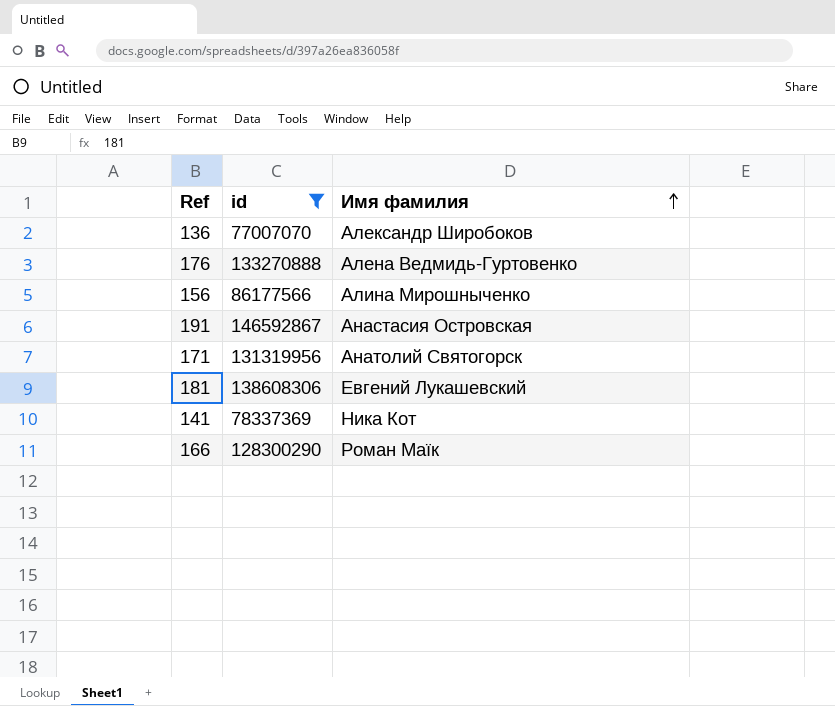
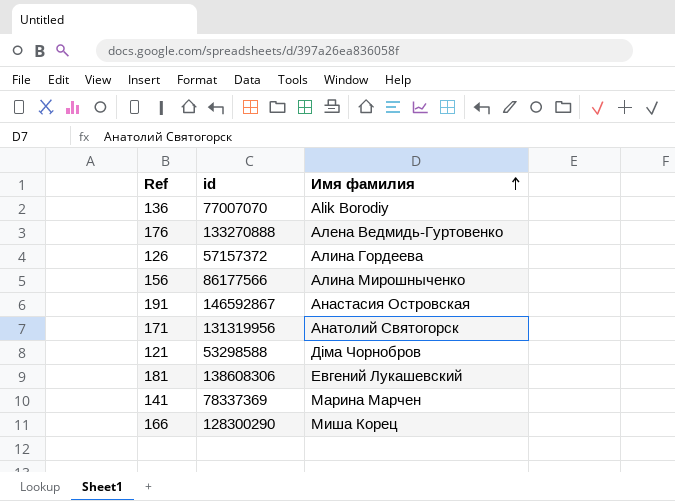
filter: id >= 77007070 -> none
136 | Имя фамилия: Александр Широбоков -> Alik Borodiy
141 | Имя фамилия: Ника Кот -> Марина Марчен
166 | Имя фамилия: Роман Маїк -> Миша Корец

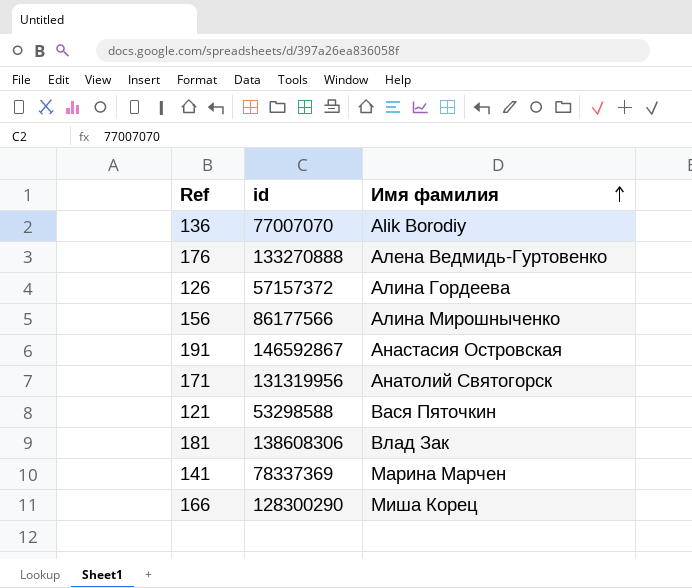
121 | Имя фамилия: Діма Чорнобров -> Вася Пяточкин
181 | Имя фамилия: Евгений Лукашевский -> Влад Зак

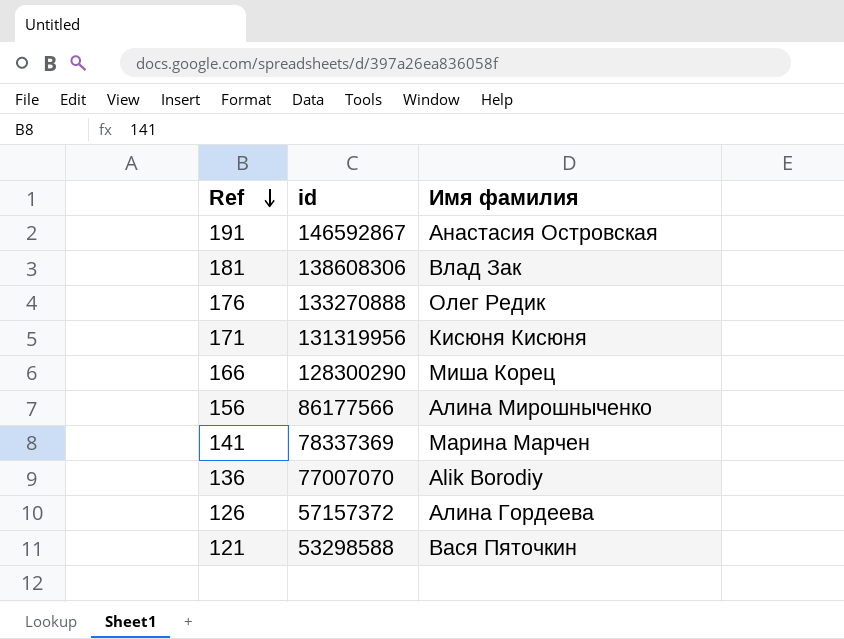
row order: Имя фамилия ascending -> Ref descending
176 | Имя фамилия: Алена Ведмидь-Гуртовенко -> Олег Редик
171 | Имя фамилия: Анатолий Святогорск -> Кисюня Кисюня

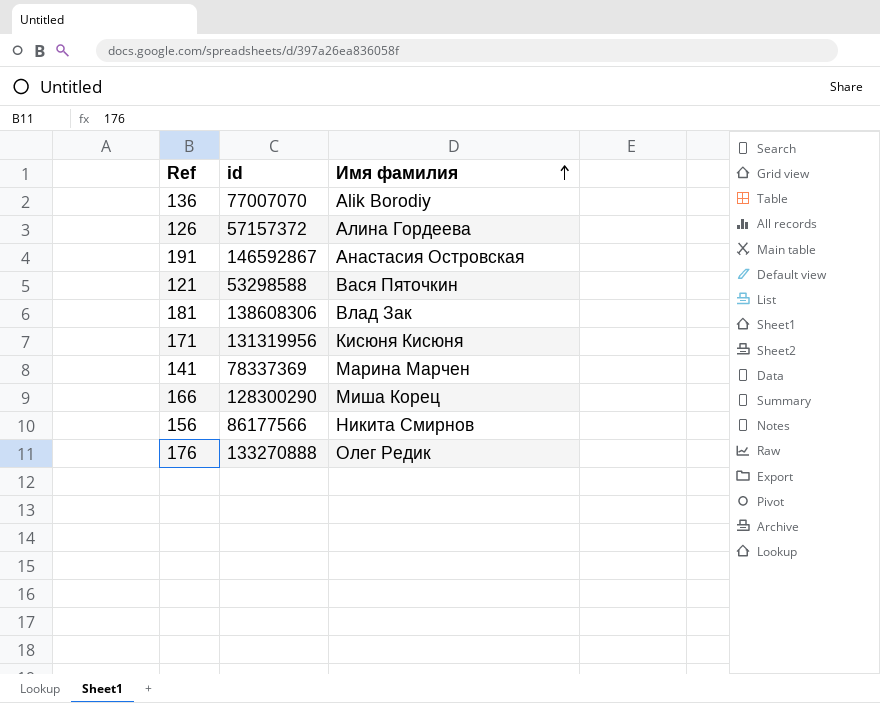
row order: Ref descending -> Имя фамилия ascending
156 | Имя фамилия: Алина Мирошныченко -> Никита Смирнов

